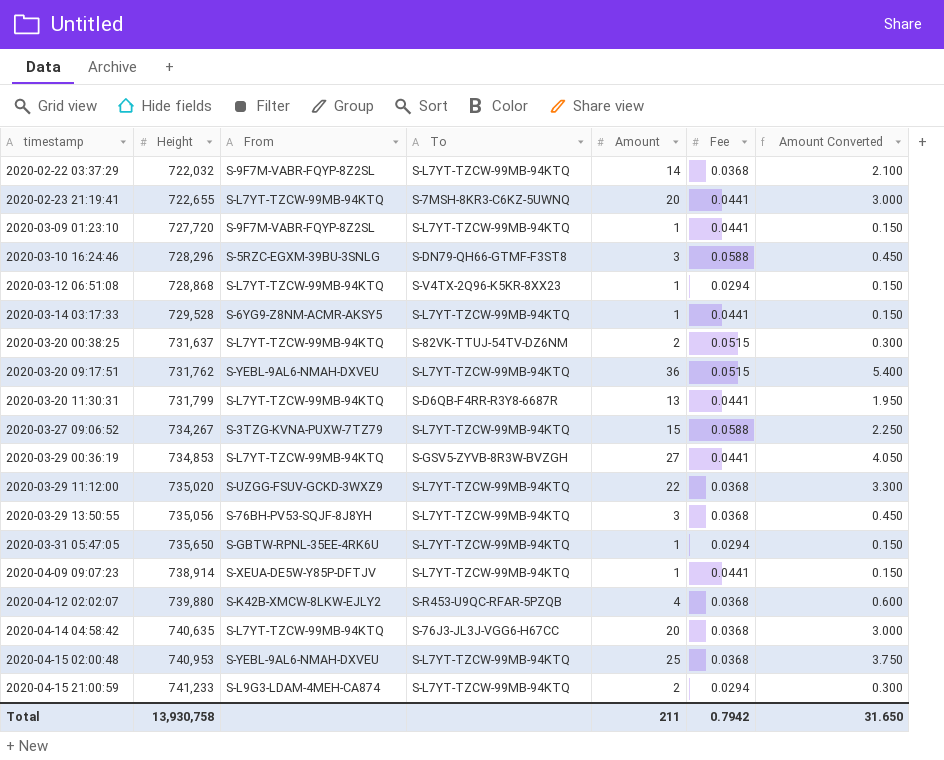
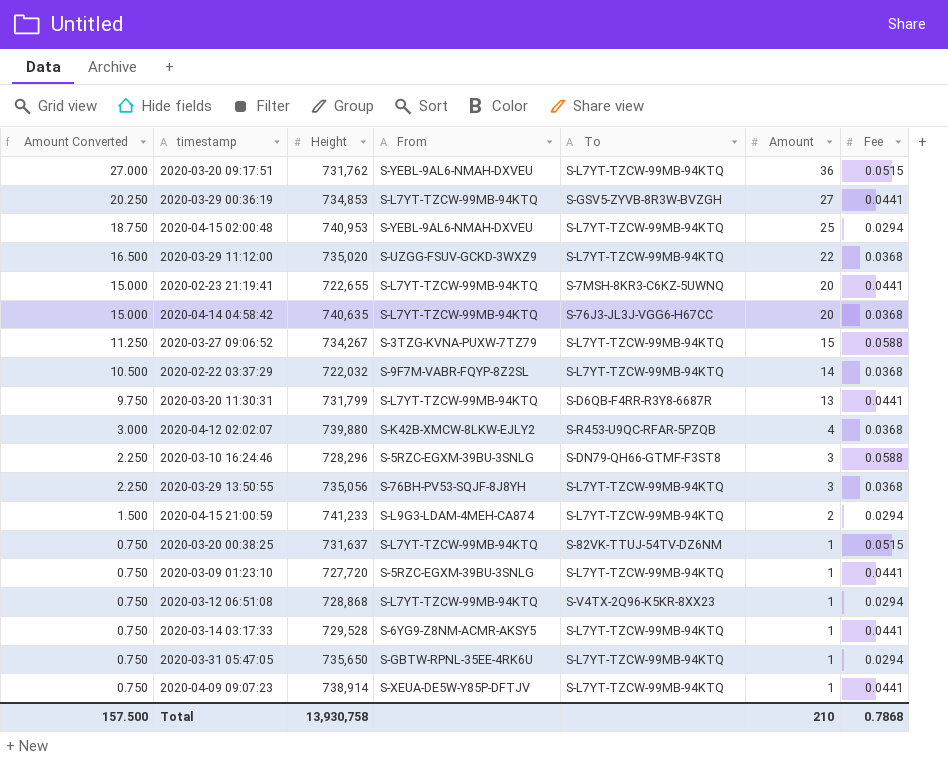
row order: timestamp ascending -> Amount Converted descending
column Amount Converted | formula: [Amount] * 0.15 -> [Amount] * 0.75
column Amount Converted | position: 7 -> 1
2020-04-15 02:00:48 | Fee: 0.0368 -> 0.0294
2020-03-20 00:38:25 | Amount: 2 -> 1
2020-03-09 01:23:10 | From: S-9F7M-VABR-FQYP-8Z2SL -> S-5RZC-EGXM-39BU-3SNLG
Total | Amount Converted: 31.650 -> 157.500
Total | Amount: 211 -> 210
Total | Fee: 0.7942 -> 0.7868

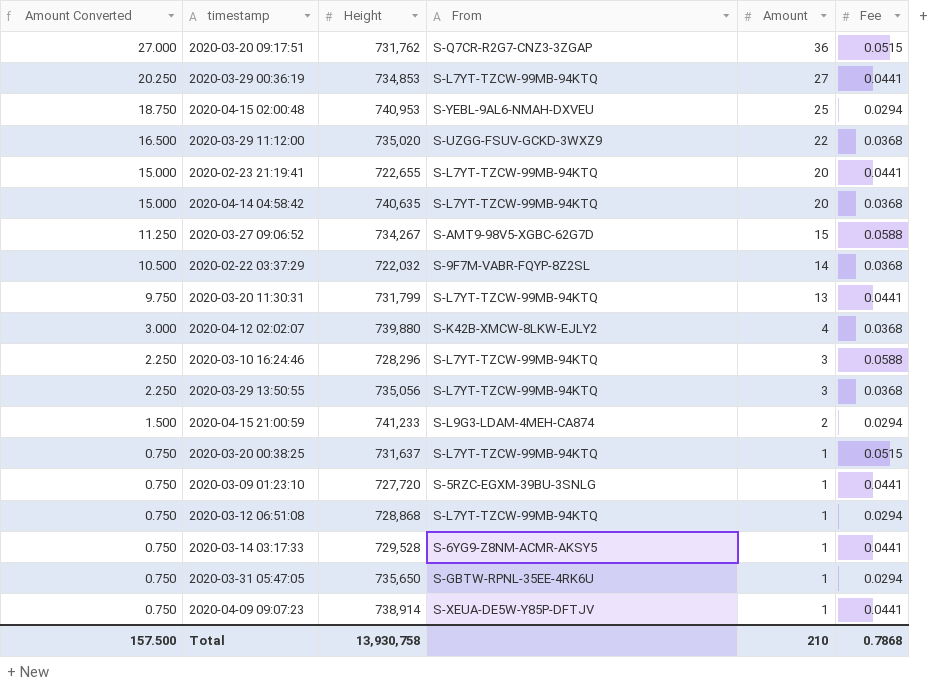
column To | position: 5 -> none
2020-03-20 09:17:51 | From: S-YEBL-9AL6-NMAH-DXVEU -> S-Q7CR-R2G7-CNZ3-3ZGAP
2020-03-27 09:06:52 | From: S-3TZG-KVNA-PUXW-7TZ79 -> S-AMT9-98V5-XGBC-62G7D
2020-03-10 16:24:46 | From: S-5RZC-EGXM-39BU-3SNLG -> S-L7YT-TZCW-99MB-94KTQ
2020-03-29 13:50:55 | From: S-76BH-PV53-SQJF-8J8YH -> S-L7YT-TZCW-99MB-94KTQ

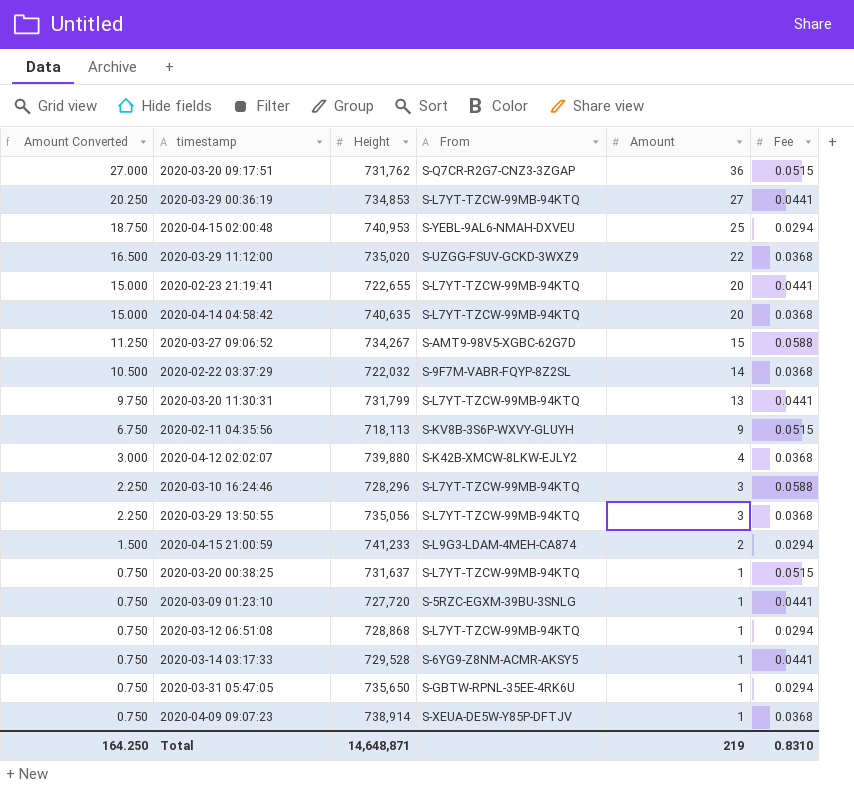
row 2020-02-11 04:35:56: none -> 6.750 | 718,113 | S-KV8B-3S6P-WXVY-GLUYH | 9 | 0.0515
2020-04-09 09:07:23 | Fee: 0.0441 -> 0.0368
Total | Amount Converted: 157.500 -> 164.250
Total | Height: 13,930,758 -> 14,648,871
Total | Amount: 210 -> 219
Total | Fee: 0.7868 -> 0.8310

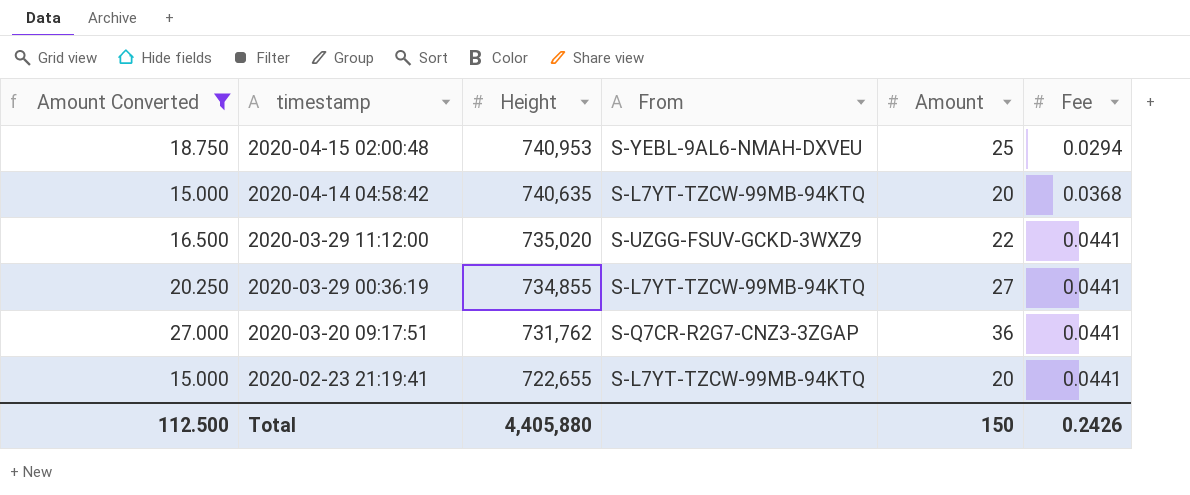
filter: none -> Amount Converted >= 15.000
row order: Amount Converted descending -> timestamp descending
2020-03-29 11:12:00 | Fee: 0.0368 -> 0.0441
2020-03-29 00:36:19 | Height: 734,853 -> 734,855
2020-03-20 09:17:51 | Fee: 0.0515 -> 0.0441
Total | Amount Converted: 164.250 -> 112.500
Total | Height: 14,648,871 -> 4,405,880
Total | Amount: 219 -> 150
Total | Fee: 0.8310 -> 0.2426

